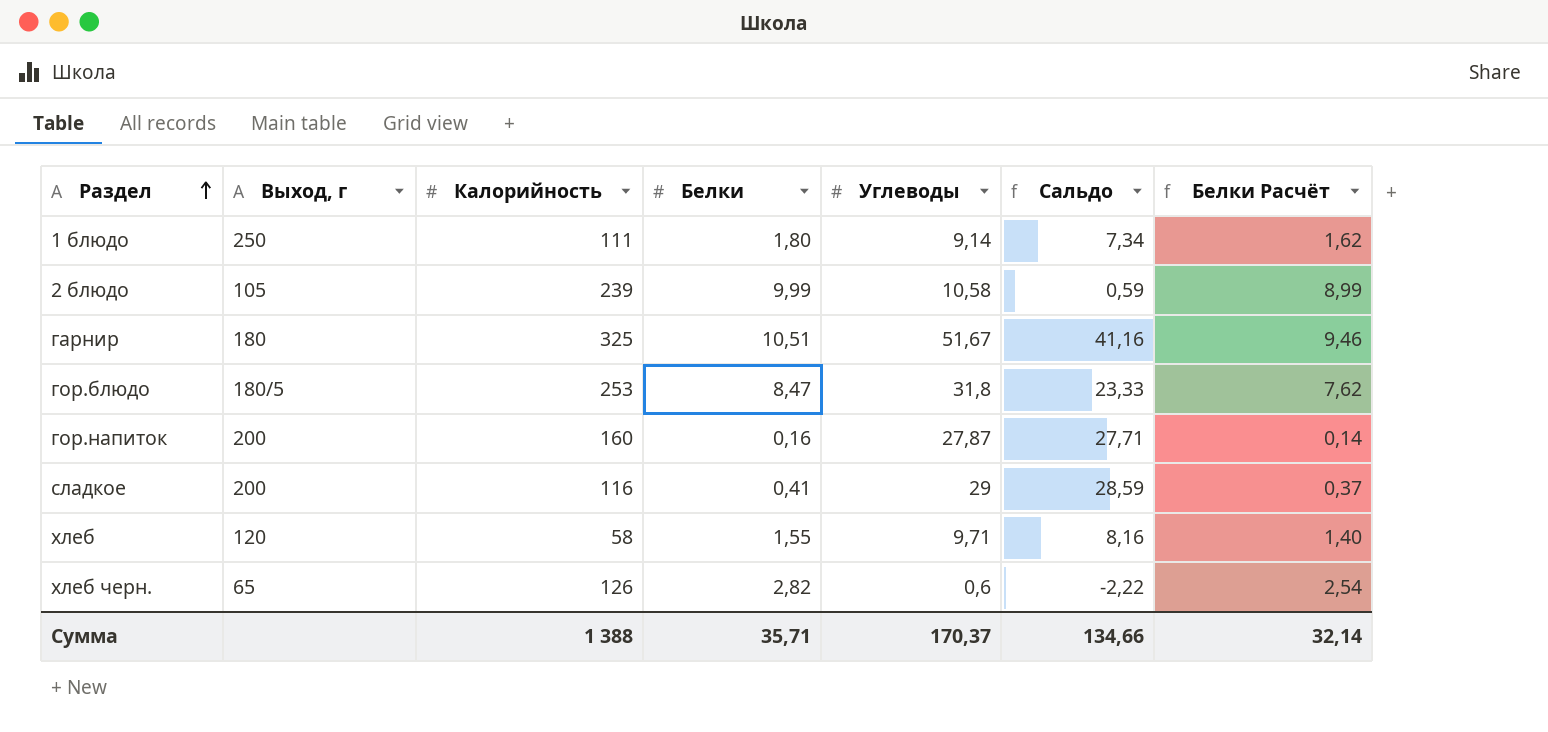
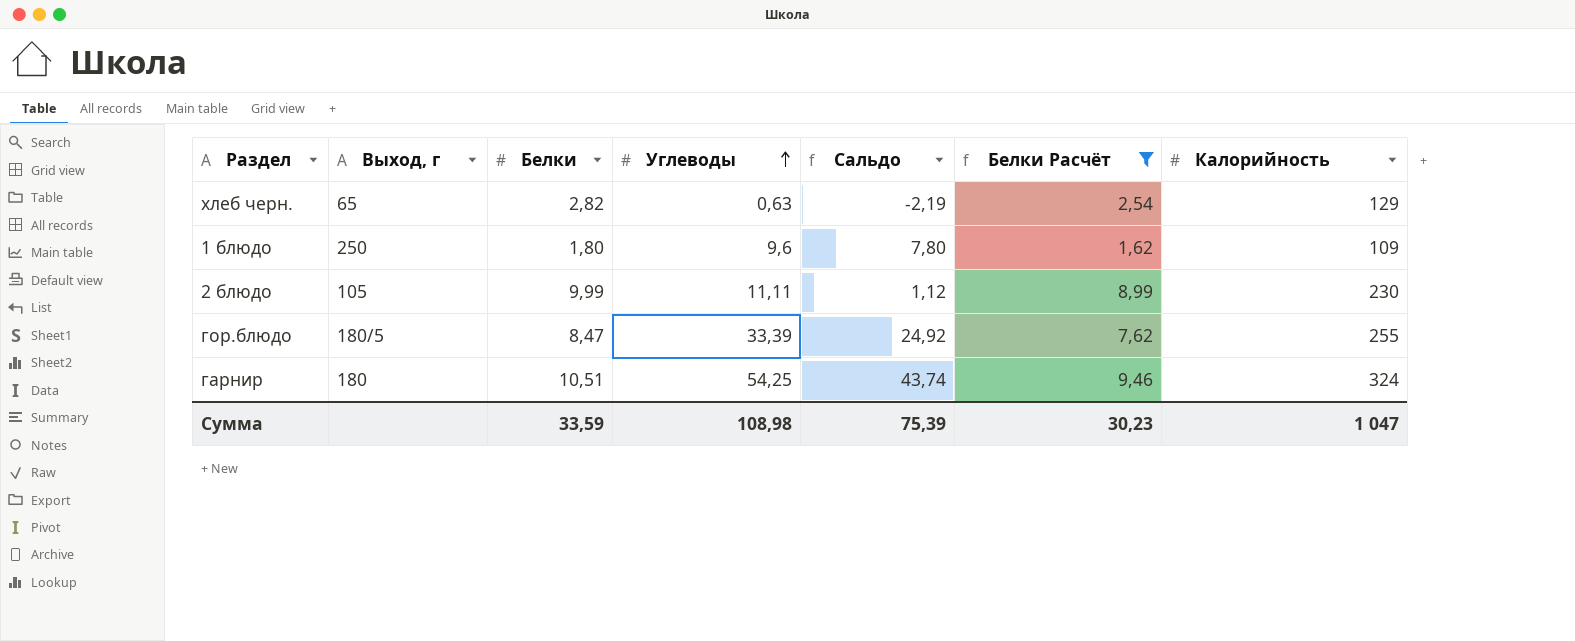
filter: none -> Белки Расчёт >= 1,62
row order: Раздел ascending -> Углеводы ascending
column Калорийность | position: 3 -> 7
хлеб черн. | Углеводы: 0,6 -> 0,63
хлеб черн. | Сальдо: -2,22 -> -2,19
хлеб черн. | Калорийность: 126 -> 129
1 блюдо | Углеводы: 9,14 -> 9,6
1 блюдо | Сальдо: 7,34 -> 7,80
1 блюдо | Калорийность: 111 -> 109
2 блюдо | Углеводы: 10,58 -> 11,11
2 блюдо | Сальдо: 0,59 -> 1,12
2 блюдо | Калорийность: 239 -> 230
гор.блюдо | Углеводы: 31,8 -> 33,39
гор.блюдо | Сальдо: 23,33 -> 24,92
гор.блюдо | Калорийность: 253 -> 255
гарнир | Углеводы: 51,67 -> 54,25
гарнир | Сальдо: 41,16 -> 43,74
гарнир | Калорийность: 325 -> 324
Сумма | Белки: 35,71 -> 33,59
Сумма | Углеводы: 170,37 -> 108,98
Сумма | Сальдо: 134,66 -> 75,39
Сумма | Белки Расчёт: 32,14 -> 30,23
Сумма | Калорийность: 1 388 -> 1 047

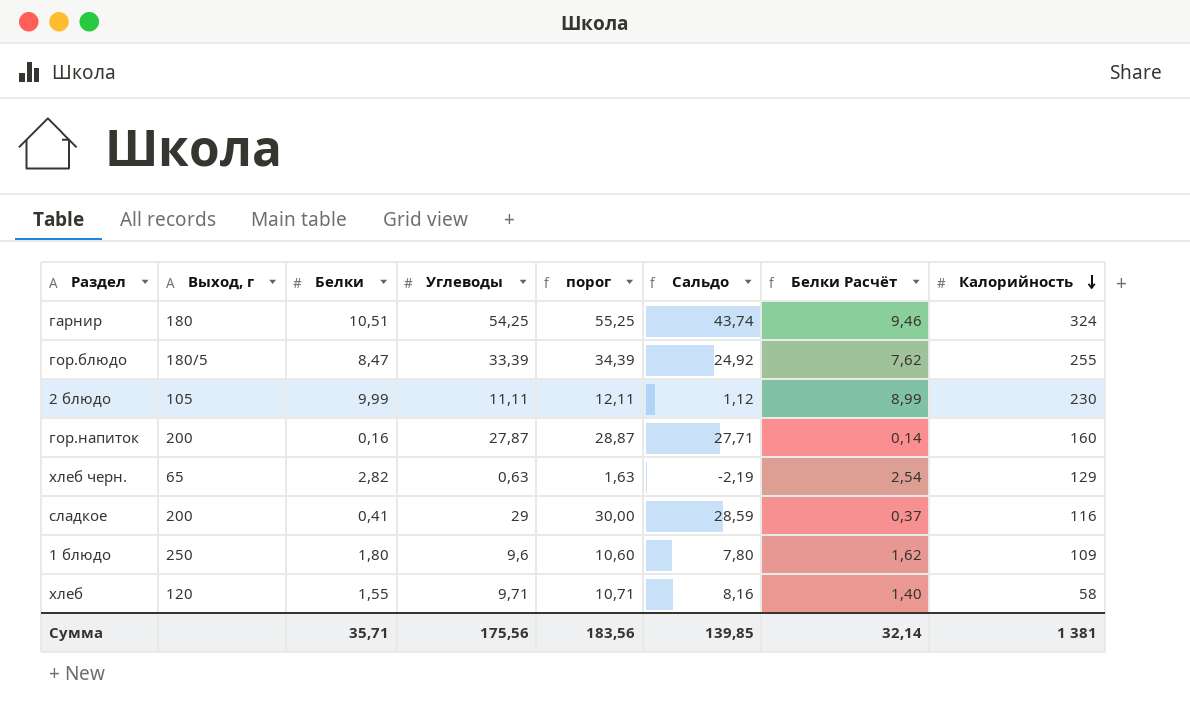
filter: Белки Расчёт >= 1,62 -> none
row order: Углеводы ascending -> Калорийность descending
column порог | formula: none -> [Углеводы] + 1
Сумма | Белки: 33,59 -> 35,71
Сумма | Углеводы: 108,98 -> 175,56
Сумма | Сальдо: 75,39 -> 139,85
Сумма | Белки Расчёт: 30,23 -> 32,14
Сумма | Калорийность: 1 047 -> 1 381

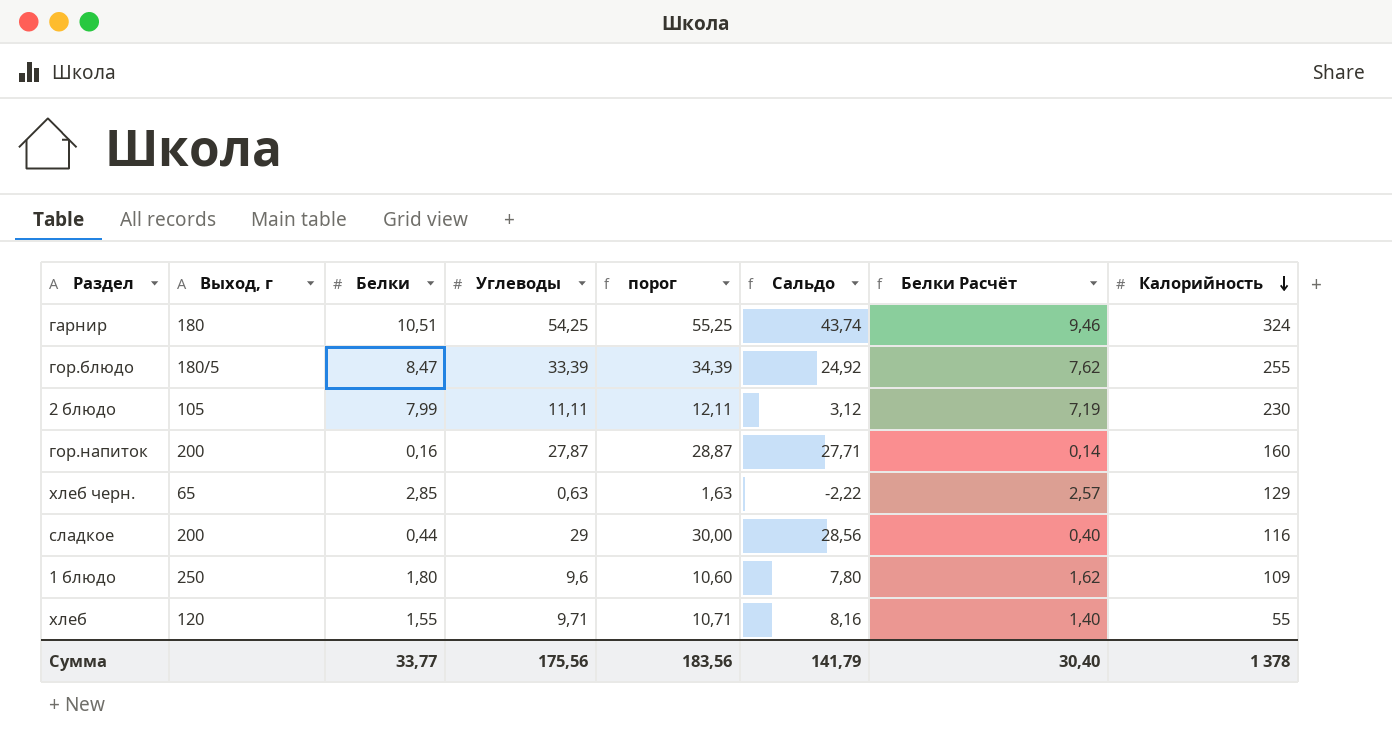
2 блюдо | Белки: 9,99 -> 7,99
2 блюдо | Сальдо: 1,12 -> 3,12
2 блюдо | Белки Расчёт: 8,99 -> 7,19
хлеб черн. | Белки: 2,82 -> 2,85
хлеб черн. | Сальдо: -2,19 -> -2,22
хлеб черн. | Белки Расчёт: 2,54 -> 2,57
сладкое | Белки: 0,41 -> 0,44
сладкое | Сальдо: 28,59 -> 28,56
сладкое | Белки Расчёт: 0,37 -> 0,40
хлеб | Калорийность: 58 -> 55
Сумма | Белки: 35,71 -> 33,77
Сумма | Сальдо: 139,85 -> 141,79
Сумма | Белки Расчёт: 32,14 -> 30,40
Сумма | Калорийность: 1 381 -> 1 378

